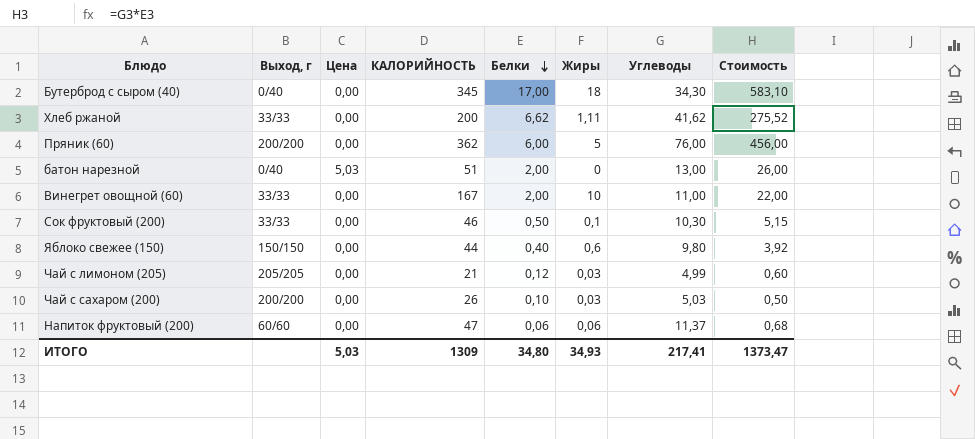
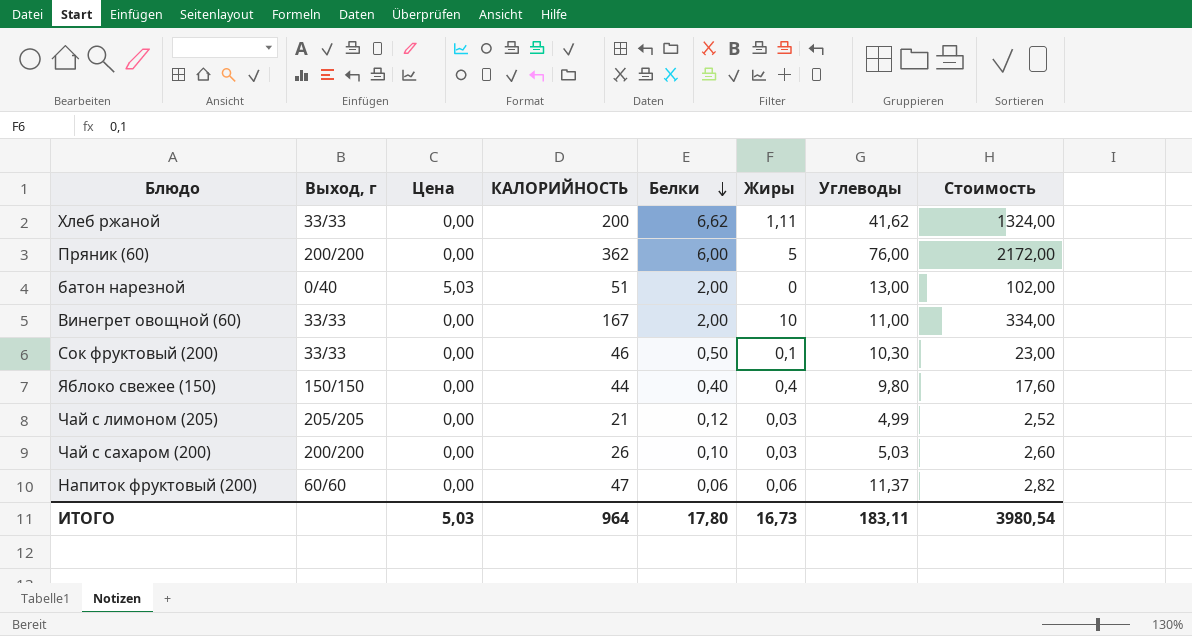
column Стоимость | formula: [Белки] * [Углеводы] -> [КАЛОРИЙНОСТЬ] * [Белки]
row Бутерброд с сыром (40): 0/40 | 0,00 | 345 | 17,00 | 18 | 34,30 | 583,10 -> none
Яблоко свежее (150) | Жиры: 0,6 -> 0,4
ИТОГО | КАЛОРИЙНОСТЬ: 1309 -> 964
ИТОГО | Белки: 34,80 -> 17,80
ИТОГО | Жиры: 34,93 -> 16,73
ИТОГО | Углеводы: 217,41 -> 183,11
ИТОГО | Стоимость: 1373,47 -> 3980,54

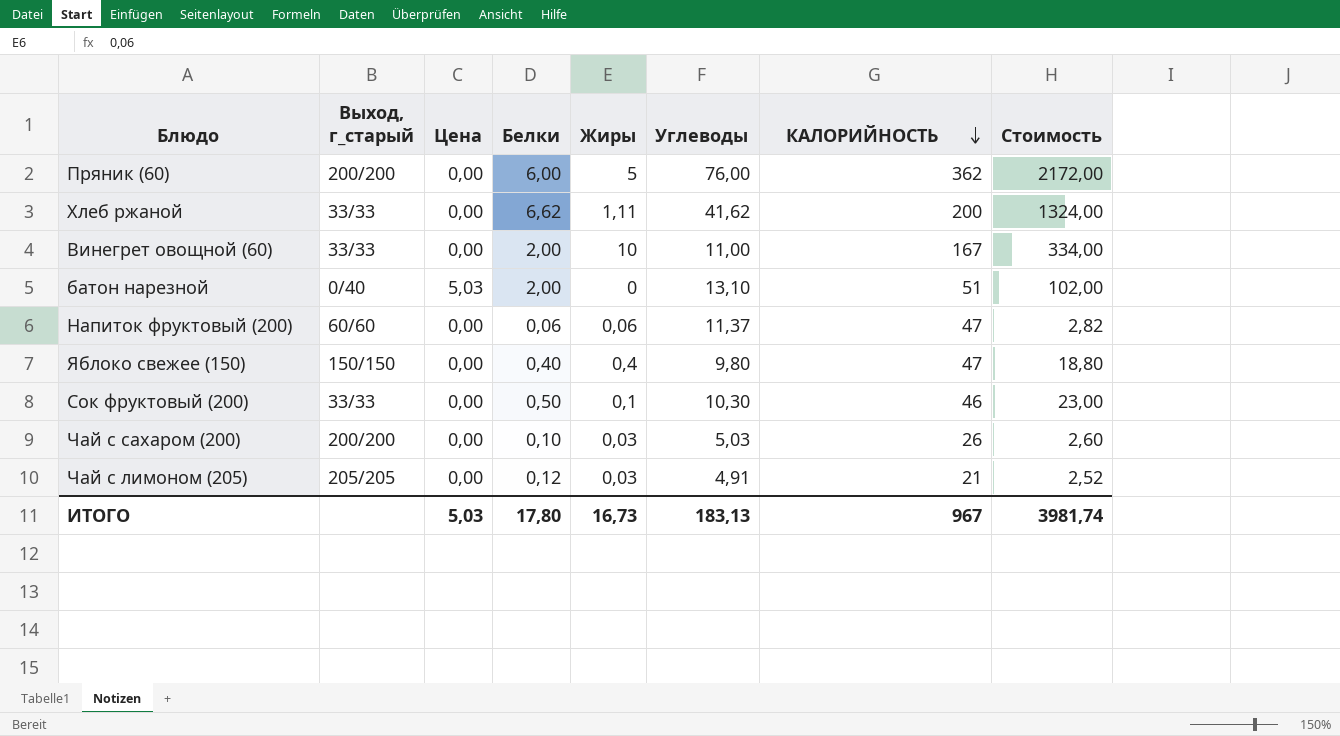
row order: Белки descending -> КАЛОРИЙНОСТЬ descending
column name: Выход, г -> Выход, г_старый
column КАЛОРИЙНОСТЬ | position: 4 -> 7
батон нарезной | Углеводы: 13,00 -> 13,10
Яблоко свежее (150) | КАЛОРИЙНОСТЬ: 44 -> 47
Яблоко свежее (150) | Стоимость: 17,60 -> 18,80
Чай с лимоном (205) | Углеводы: 4,99 -> 4,91
ИТОГО | Углеводы: 183,11 -> 183,13
ИТОГО | КАЛОРИЙНОСТЬ: 964 -> 967
ИТОГО | Стоимость: 3980,54 -> 3981,74

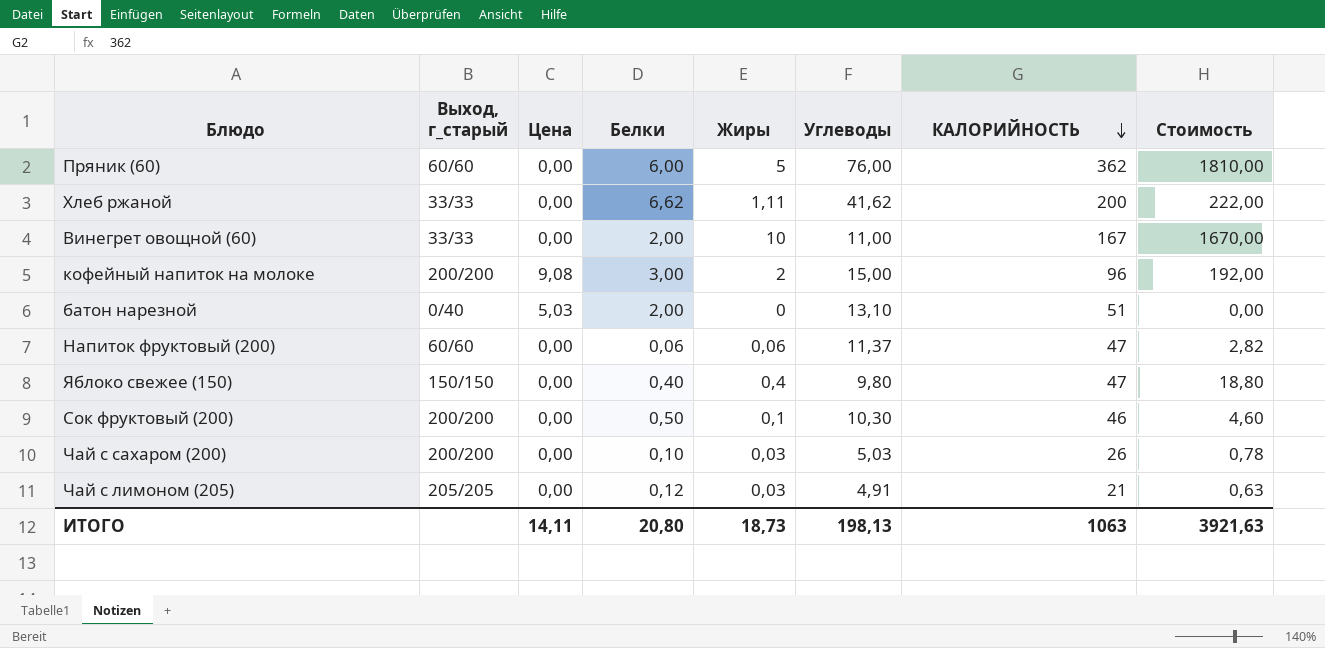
column Стоимость | formula: [Белки] * [КАЛОРИЙНОСТЬ] -> [Жиры] * [КАЛОРИЙНОСТЬ]
Пряник (60) | Выход, г_старый: 200/200 -> 60/60
row кофейный напиток на молоке: none -> 200/200 | 9,08 | 3,00 | 2 | 15,00 | 96 | 192,00
Сок фруктовый (200) | Выход, г_старый: 33/33 -> 200/200
ИТОГО | Цена: 5,03 -> 14,11
ИТОГО | Белки: 17,80 -> 20,80
ИТОГО | Жиры: 16,73 -> 18,73
ИТОГО | Углеводы: 183,13 -> 198,13
ИТОГО | КАЛОРИЙНОСТЬ: 967 -> 1063
ИТОГО | Стоимость: 3981,74 -> 3921,63

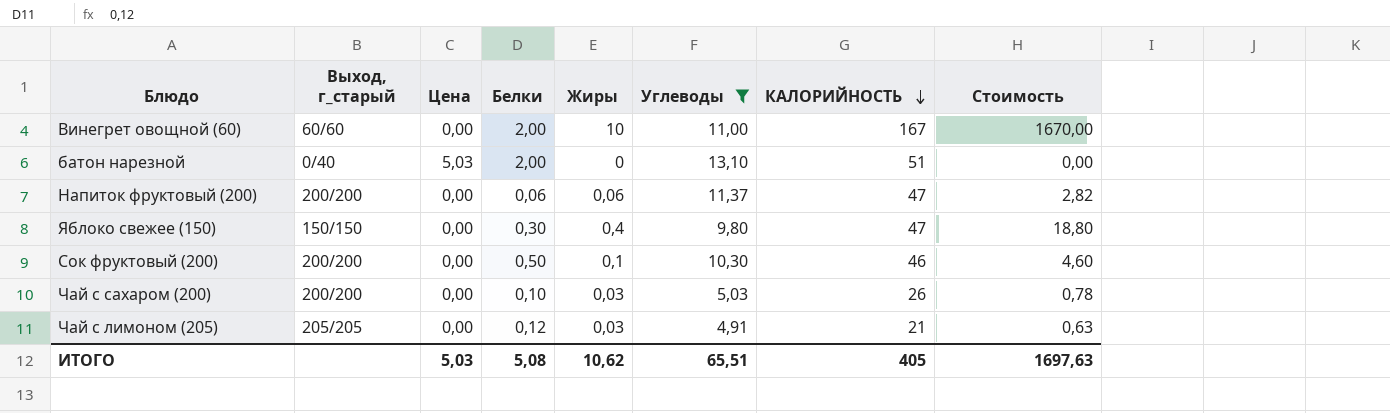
filter: none -> Углеводы <= 13,10
Винегрет овощной (60) | Выход, г_старый: 33/33 -> 60/60
Напиток фруктовый (200) | Выход, г_старый: 60/60 -> 200/200
Яблоко свежее (150) | Белки: 0,40 -> 0,30
ИТОГО | Цена: 14,11 -> 5,03
ИТОГО | Белки: 20,80 -> 5,08
ИТОГО | Жиры: 18,73 -> 10,62
ИТОГО | Углеводы: 198,13 -> 65,51
ИТОГО | КАЛОРИЙНОСТЬ: 1063 -> 405
ИТОГО | Стоимость: 3921,63 -> 1697,63

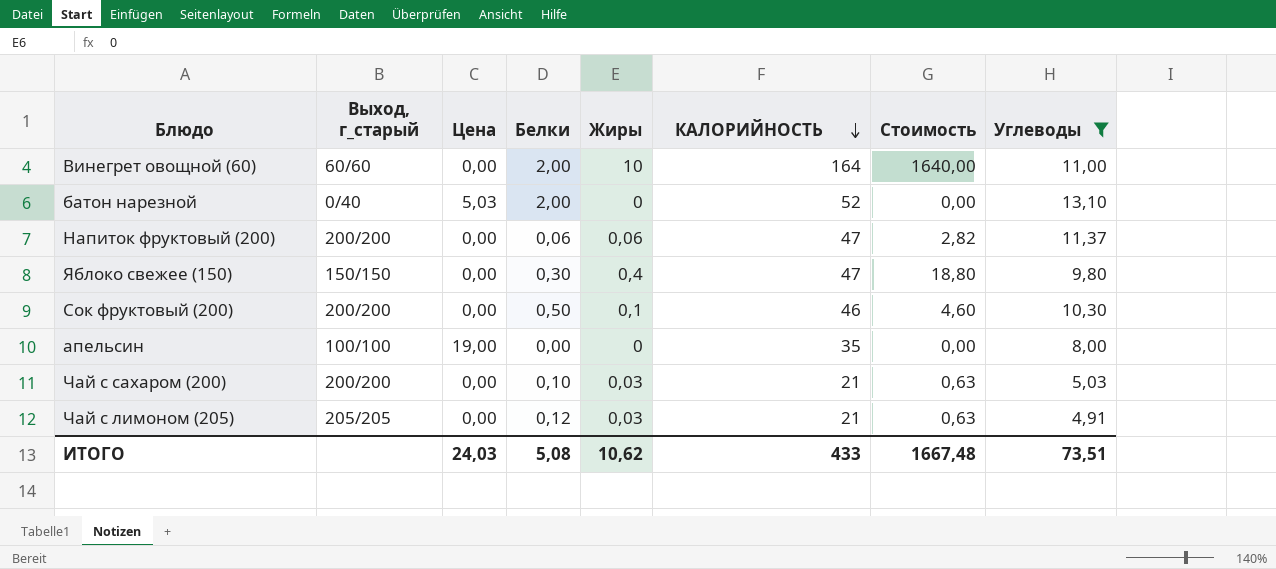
column Углеводы | position: 6 -> 8
Винегрет овощной (60) | КАЛОРИЙНОСТЬ: 167 -> 164
Винегрет овощной (60) | Стоимость: 1670,00 -> 1640,00
батон нарезной | КАЛОРИЙНОСТЬ: 51 -> 52
row апельсин: none -> 100/100 | 19,00 | 0,00 | 0 | 35 | 0,00 | 8,00
Чай с сахаром (200) | КАЛОРИЙНОСТЬ: 26 -> 21
Чай с сахаром (200) | Стоимость: 0,78 -> 0,63
ИТОГО | Цена: 5,03 -> 24,03
ИТОГО | КАЛОРИЙНОСТЬ: 405 -> 433
ИТОГО | Стоимость: 1697,63 -> 1667,48
ИТОГО | Углеводы: 65,51 -> 73,51

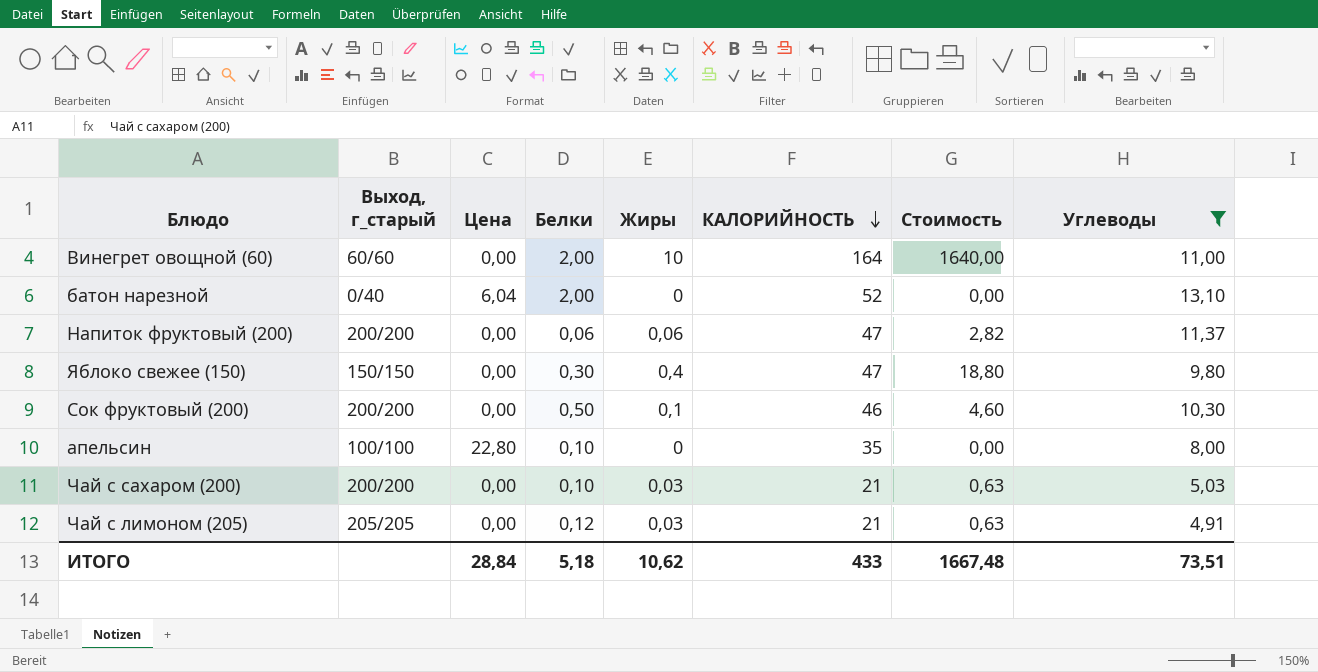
батон нарезной | Цена: 5,03 -> 6,04
апельсин | Цена: 19,00 -> 22,80
апельсин | Белки: 0,00 -> 0,10
ИТОГО | Цена: 24,03 -> 28,84
ИТОГО | Белки: 5,08 -> 5,18

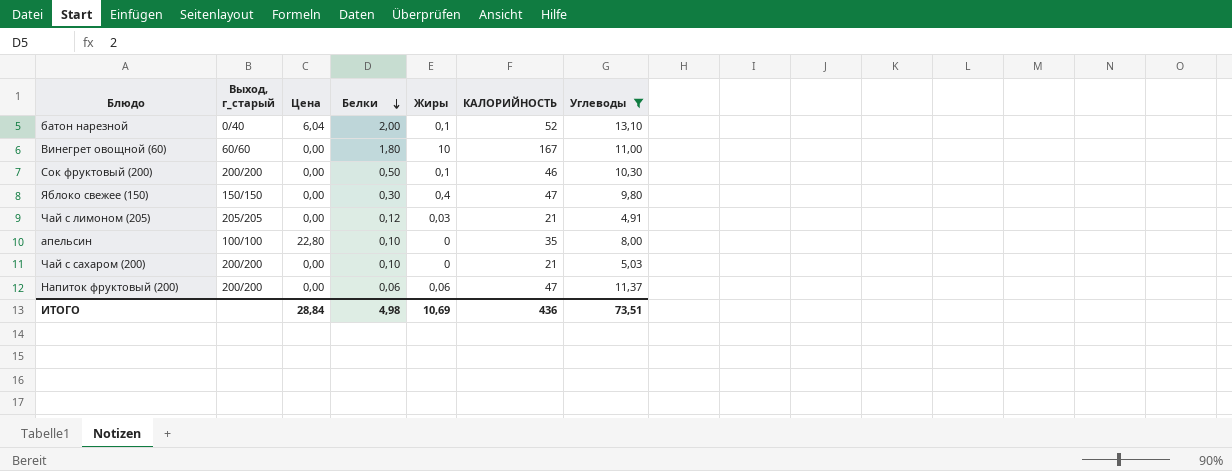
row order: КАЛОРИЙНОСТЬ descending -> Белки descending
column Стоимость | formula: [Жиры] * [КАЛОРИЙНОСТЬ] -> none
батон нарезной | Жиры: 0 -> 0,1
Винегрет овощной (60) | Белки: 2,00 -> 1,80
Винегрет овощной (60) | КАЛОРИЙНОСТЬ: 164 -> 167
Чай с сахаром (200) | Жиры: 0,03 -> 0
ИТОГО | Белки: 5,18 -> 4,98
ИТОГО | Жиры: 10,62 -> 10,69
ИТОГО | КАЛОРИЙНОСТЬ: 433 -> 436

